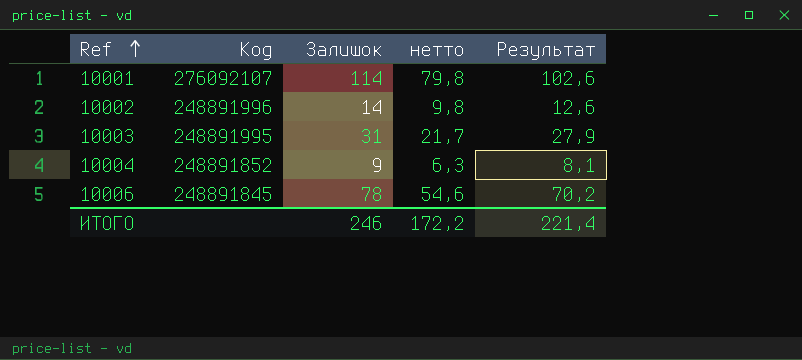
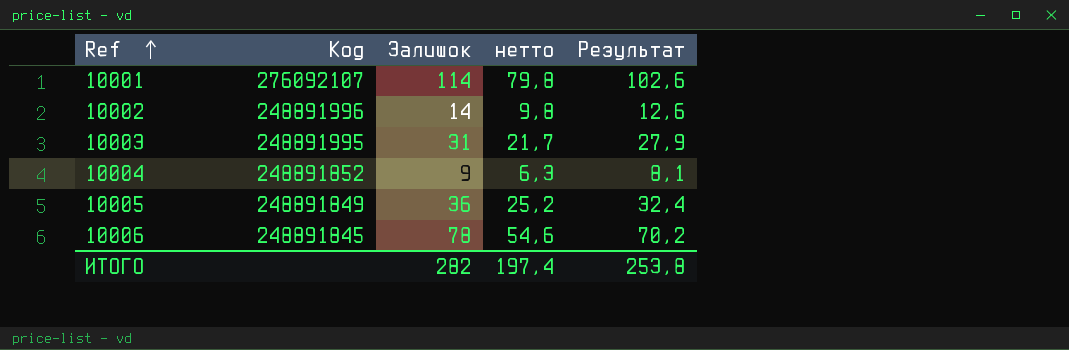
row 10005: none -> 248891849 | 36 | 25,2 | 32,4
ИТОГО | Залишок: 246 -> 282
ИТОГО | нетто: 172,2 -> 197,4
ИТОГО | Результат: 221,4 -> 253,8

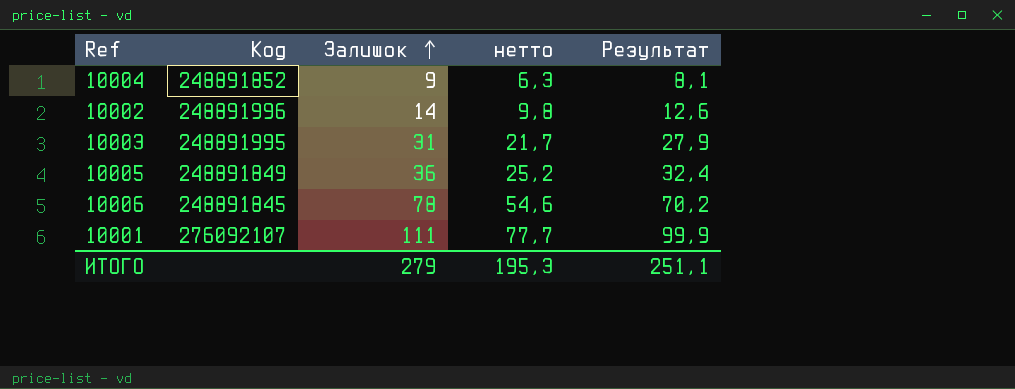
row order: Ref ascending -> Залишок ascending
10001 | Залишок: 114 -> 111
10001 | нетто: 79,8 -> 77,7
10001 | Результат: 102,6 -> 99,9
ИТОГО | Залишок: 282 -> 279
ИТОГО | нетто: 197,4 -> 195,3
ИТОГО | Результат: 253,8 -> 251,1

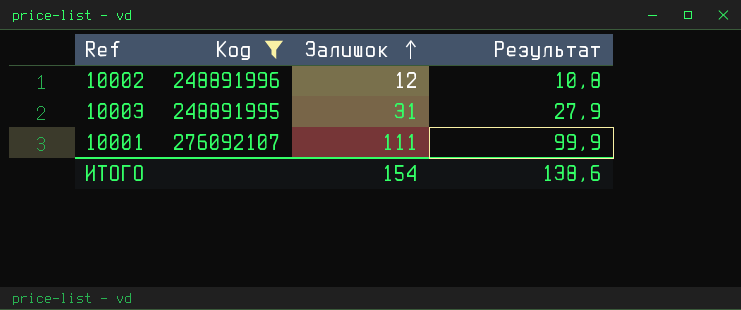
filter: none -> Код >= 248891995
column нетто | formula: [Залишок] * 0,7 -> none
10002 | Залишок: 14 -> 12
10002 | Результат: 12,6 -> 10,8
ИТОГО | Залишок: 279 -> 154
ИТОГО | Результат: 251,1 -> 138,6

